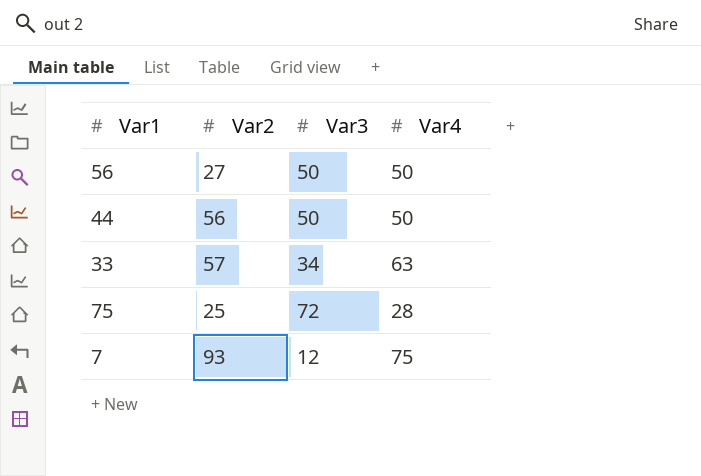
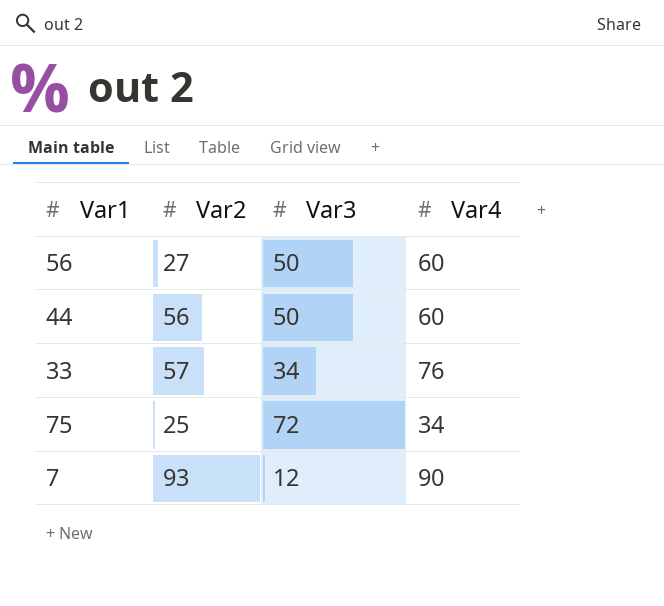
56 | Var4: 50 -> 60
44 | Var4: 50 -> 60
33 | Var4: 63 -> 76
75 | Var4: 28 -> 34
7 | Var4: 75 -> 90

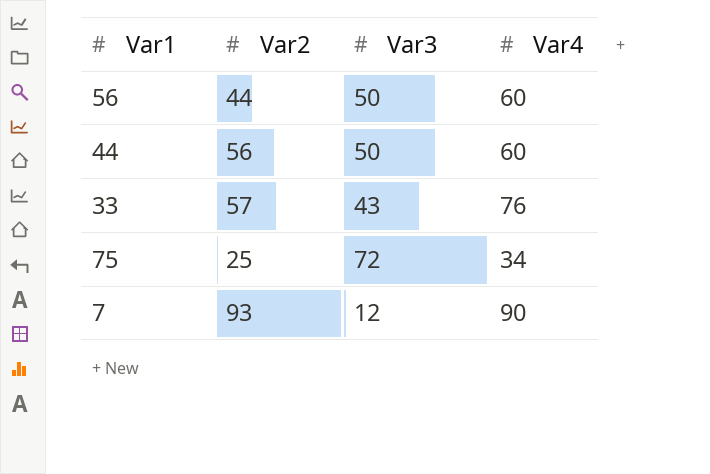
56 | Var2: 27 -> 44
33 | Var3: 34 -> 43

